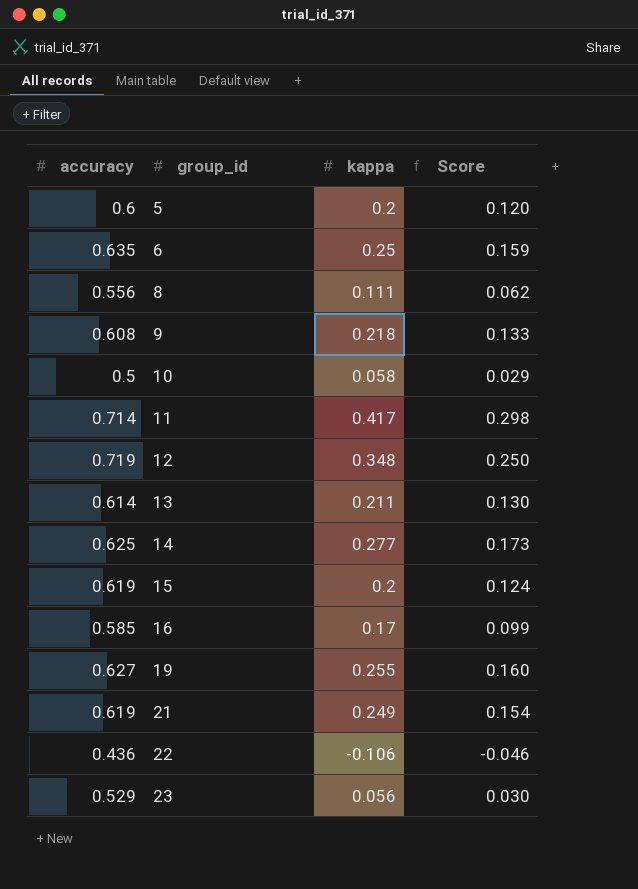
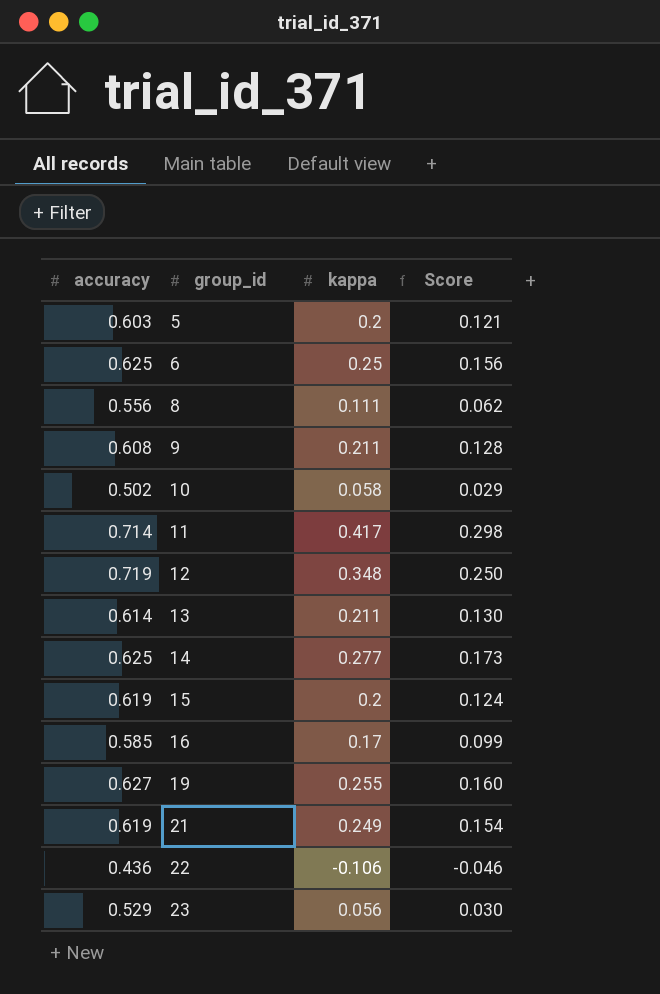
5 | accuracy: 0.6 -> 0.603
5 | Score: 0.120 -> 0.121
6 | accuracy: 0.635 -> 0.625
6 | Score: 0.159 -> 0.156
9 | kappa: 0.218 -> 0.211
9 | Score: 0.133 -> 0.128
10 | accuracy: 0.5 -> 0.502

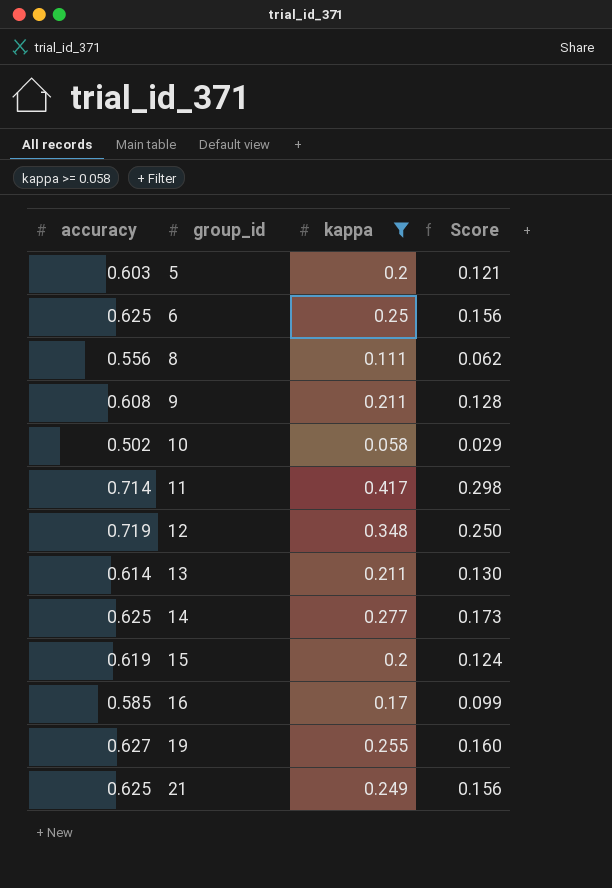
filter: none -> kappa >= 0.058
21 | accuracy: 0.619 -> 0.625
21 | Score: 0.154 -> 0.156

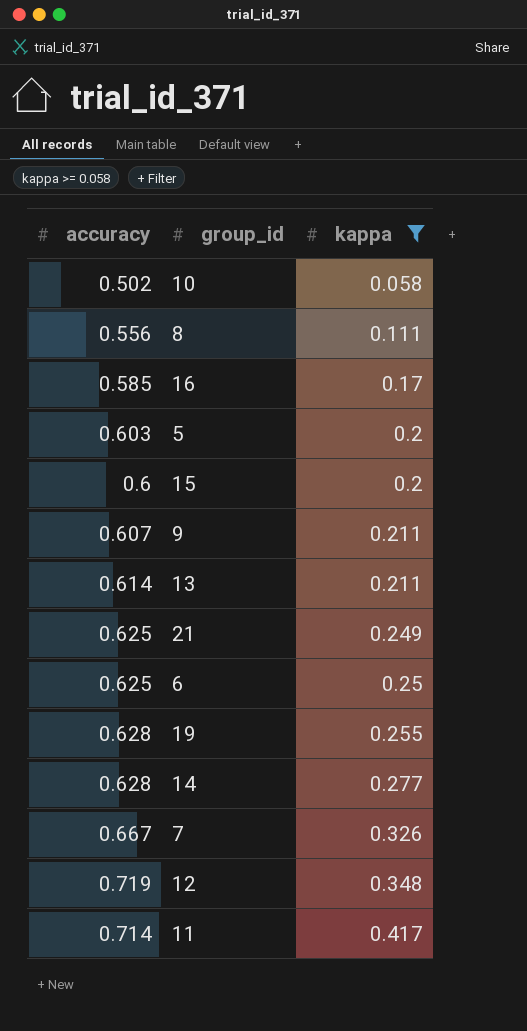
row order: group_id ascending -> kappa ascending
column Score | formula: [accuracy] * [kappa] -> none
15 | accuracy: 0.619 -> 0.6
9 | accuracy: 0.608 -> 0.607
19 | accuracy: 0.627 -> 0.628
14 | accuracy: 0.625 -> 0.628
row 7: none -> 0.667 | 0.326

